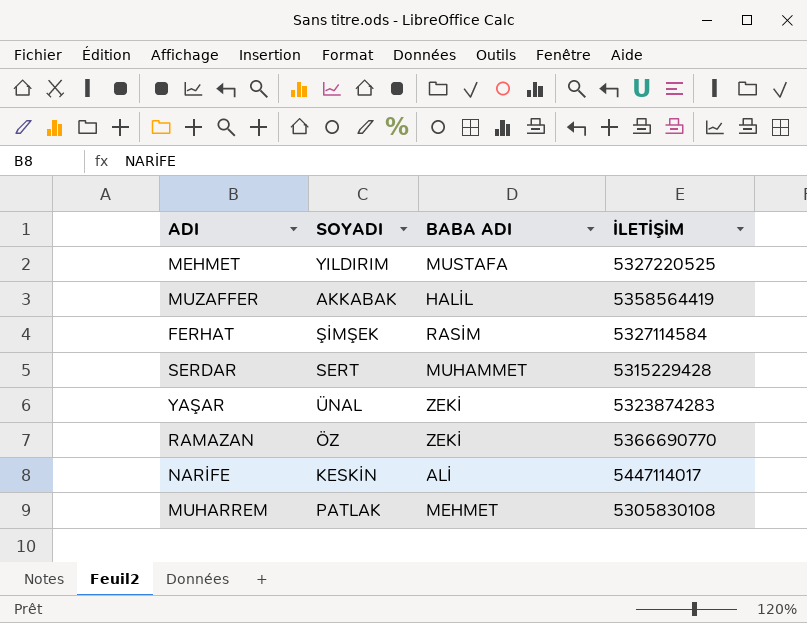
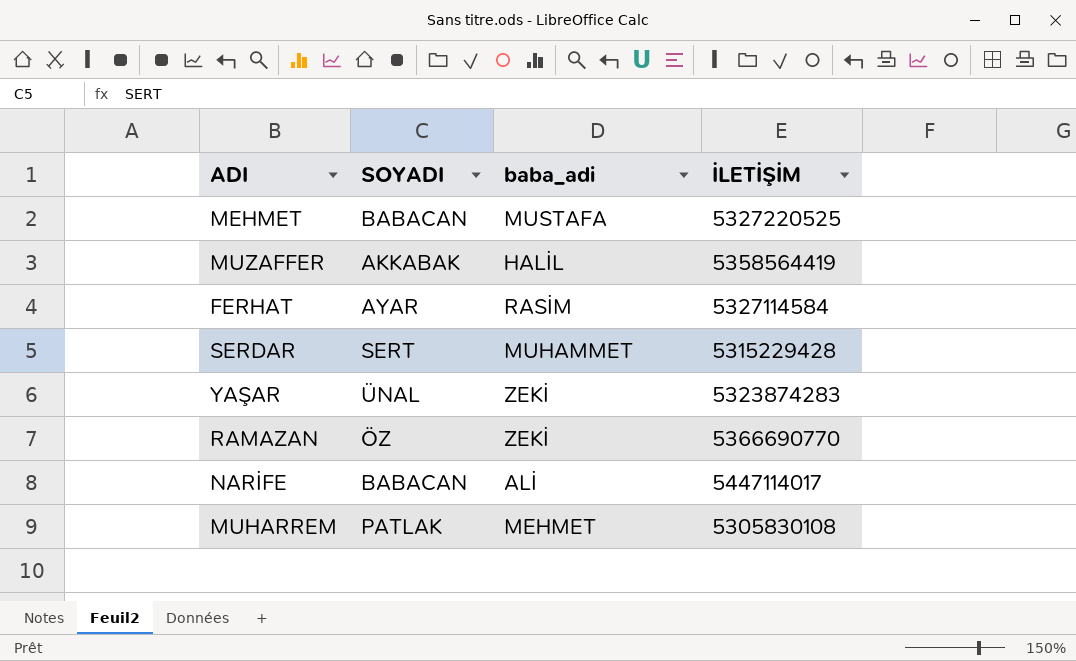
column name: BABA ADI -> baba_adi
MEHMET | SOYADI: YILDIRIM -> BABACAN
FERHAT | SOYADI: ŞİMŞEK -> AYAR
NARİFE | SOYADI: KESKİN -> BABACAN

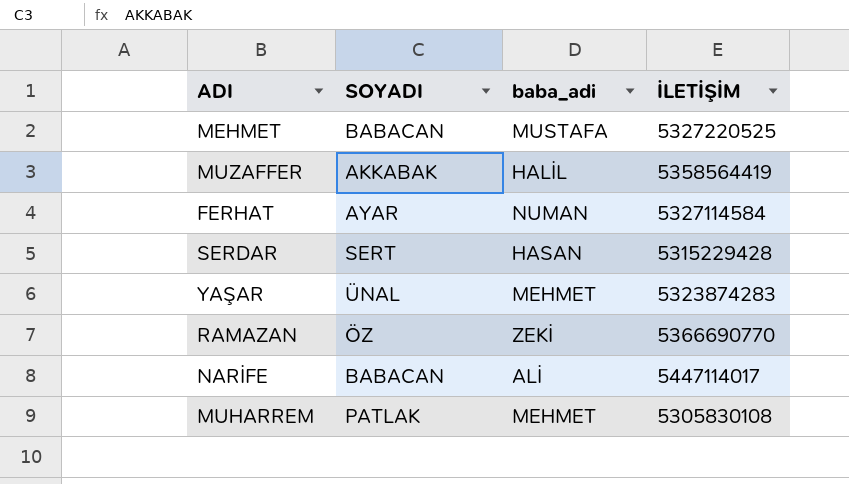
FERHAT | baba_adi: RASİM -> NUMAN
SERDAR | baba_adi: MUHAMMET -> HASAN
YAŞAR | baba_adi: ZEKİ -> MEHMET

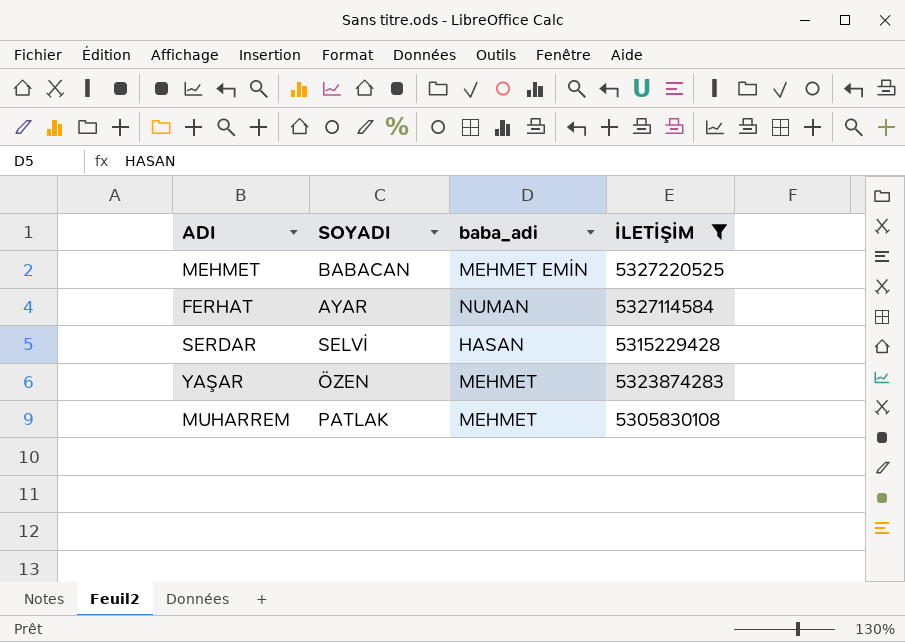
filter: none -> İLETİŞİM <= 5327220525
MEHMET | baba_adi: MUSTAFA -> MEHMET EMİN
SERDAR | SOYADI: SERT -> SELVİ
YAŞAR | SOYADI: ÜNAL -> ÖZEN

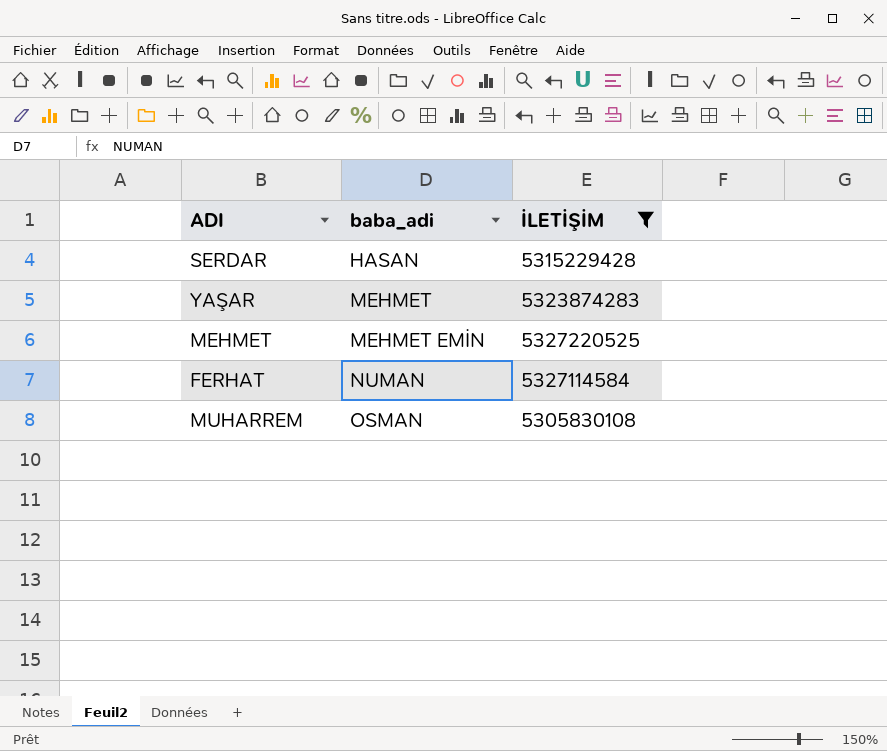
row order: none -> baba_adi ascending
column SOYADI | position: 2 -> none
MUHARREM | baba_adi: MEHMET -> OSMAN

